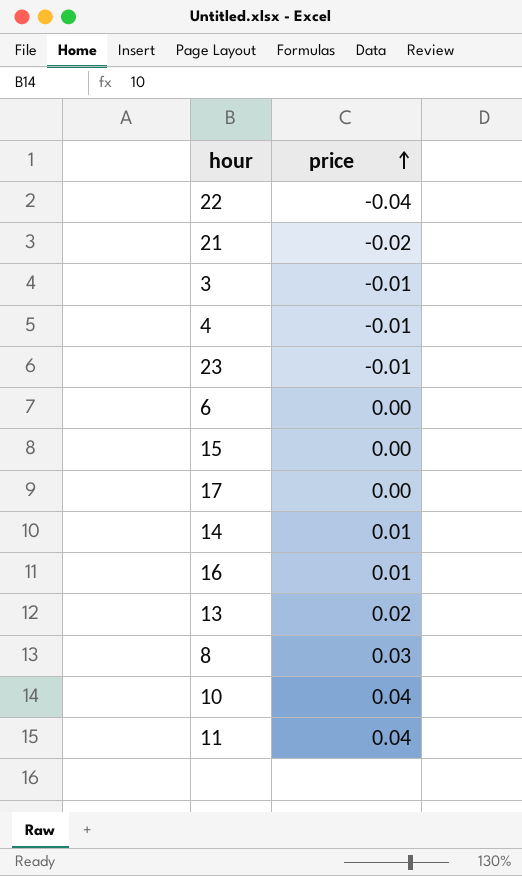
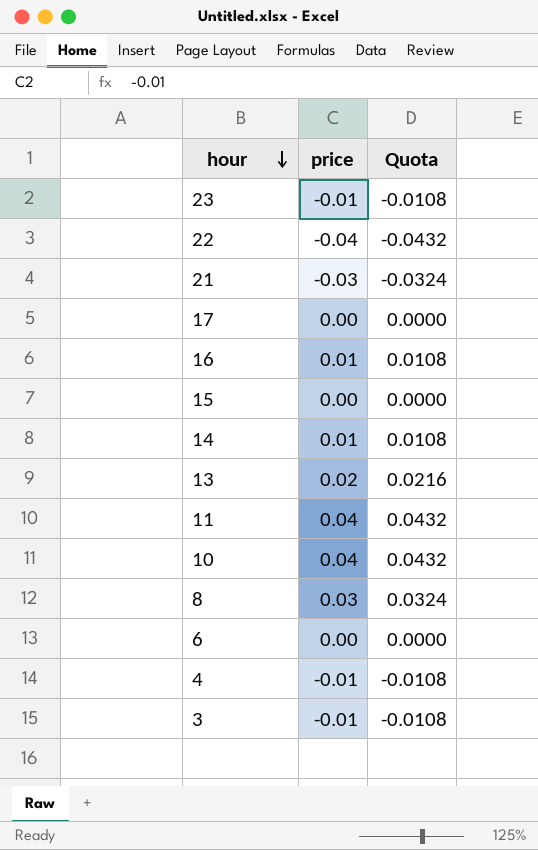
row order: price ascending -> hour descending
column Quota | formula: none -> [price] * 1.08
21 | price: -0.02 -> -0.03

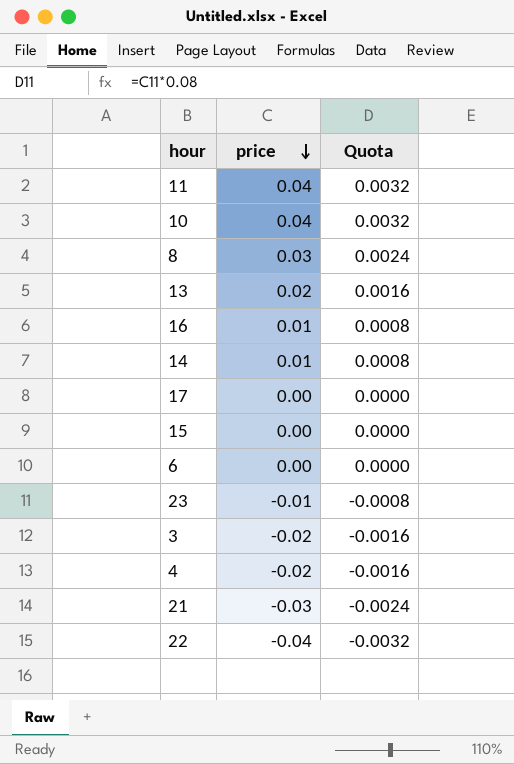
row order: hour descending -> price descending
column Quota | formula: [price] * 1.08 -> [price] * 0.08
3 | price: -0.01 -> -0.02
4 | price: -0.01 -> -0.02

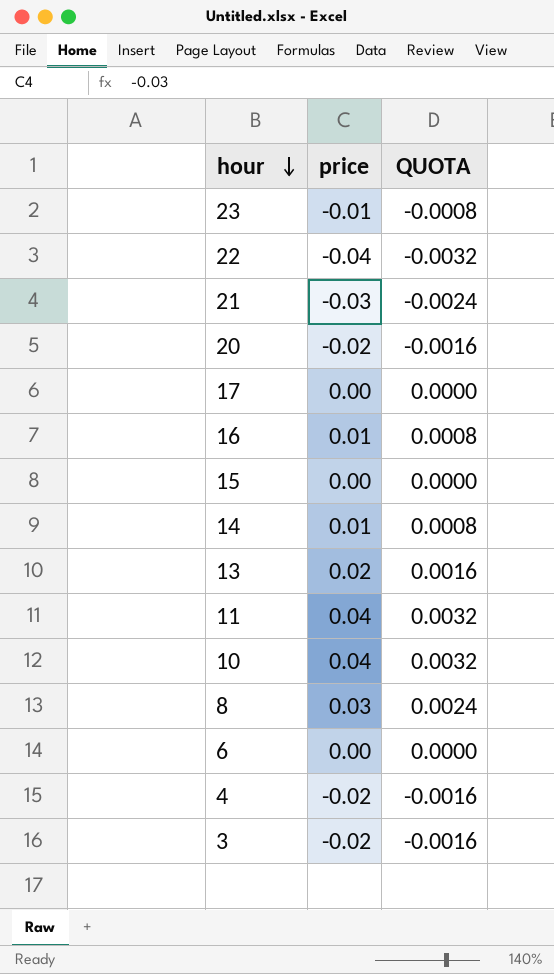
row order: price descending -> hour descending
column name: Quota -> QUOTA
row 20: none -> -0.02 | -0.0016

